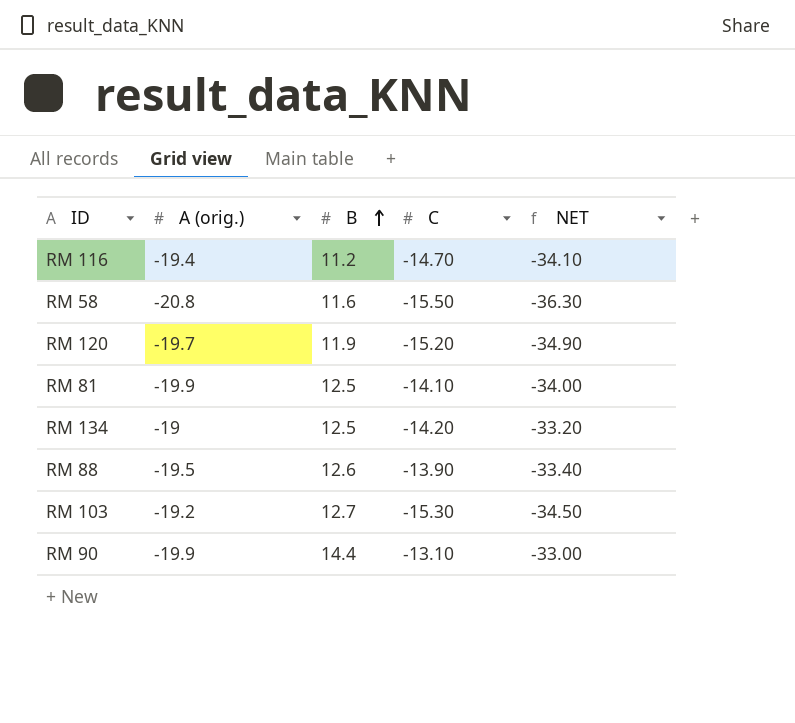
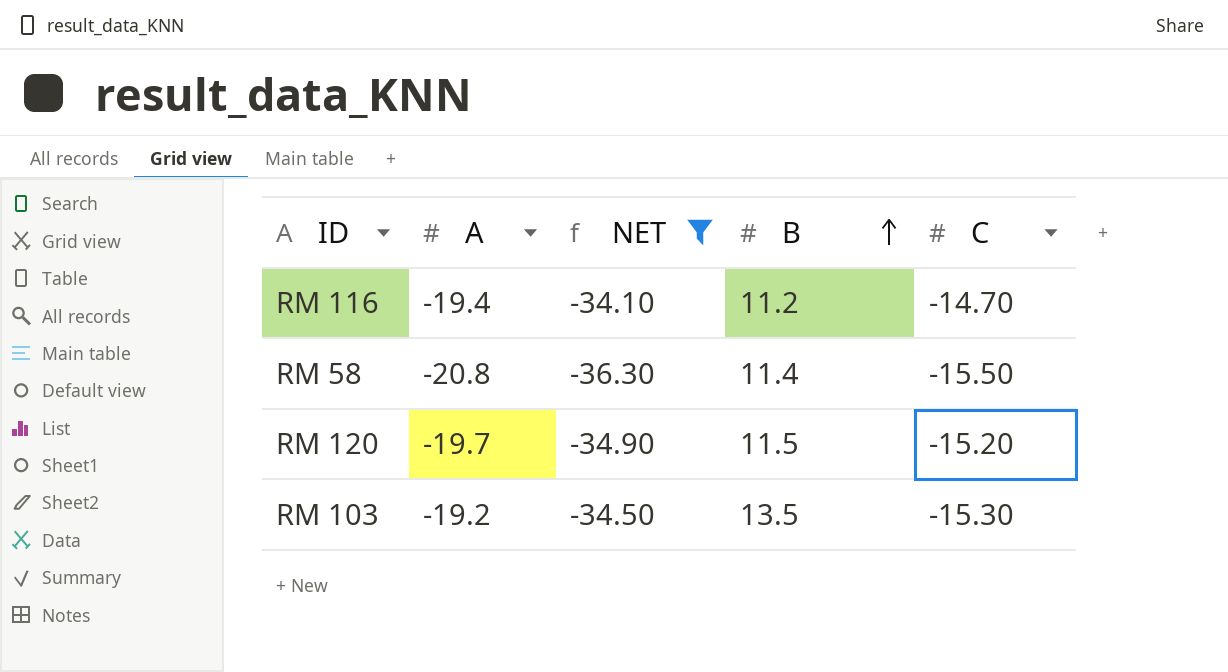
filter: none -> NET <= -34.10
column name: A (orig.) -> A
column NET | position: 5 -> 3
RM 58 | B: 11.6 -> 11.4
RM 120 | B: 11.9 -> 11.5
RM 103 | B: 12.7 -> 13.5

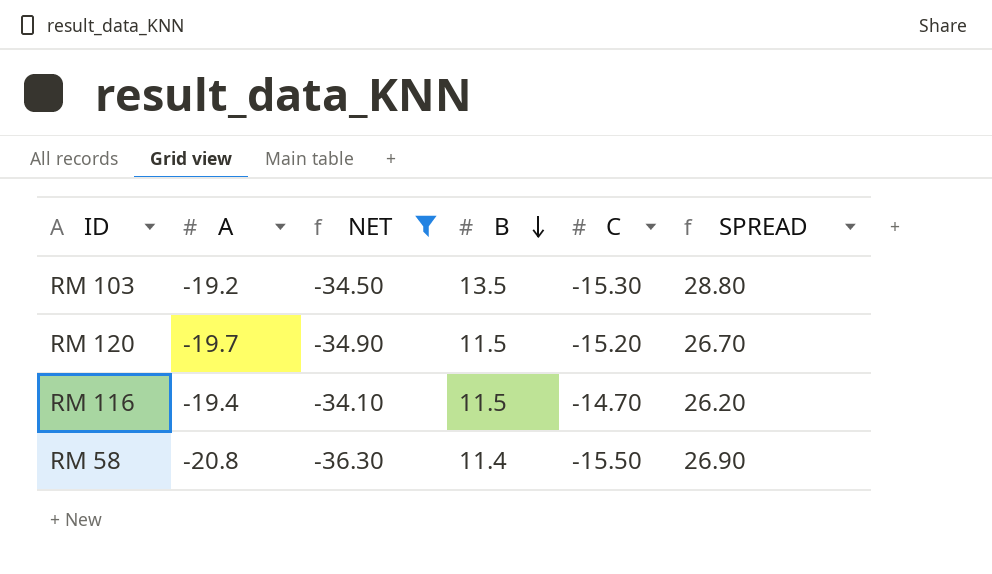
row order: B ascending -> B descending
column SPREAD | formula: none -> [B] - [C]
RM 116 | B: 11.2 -> 11.5

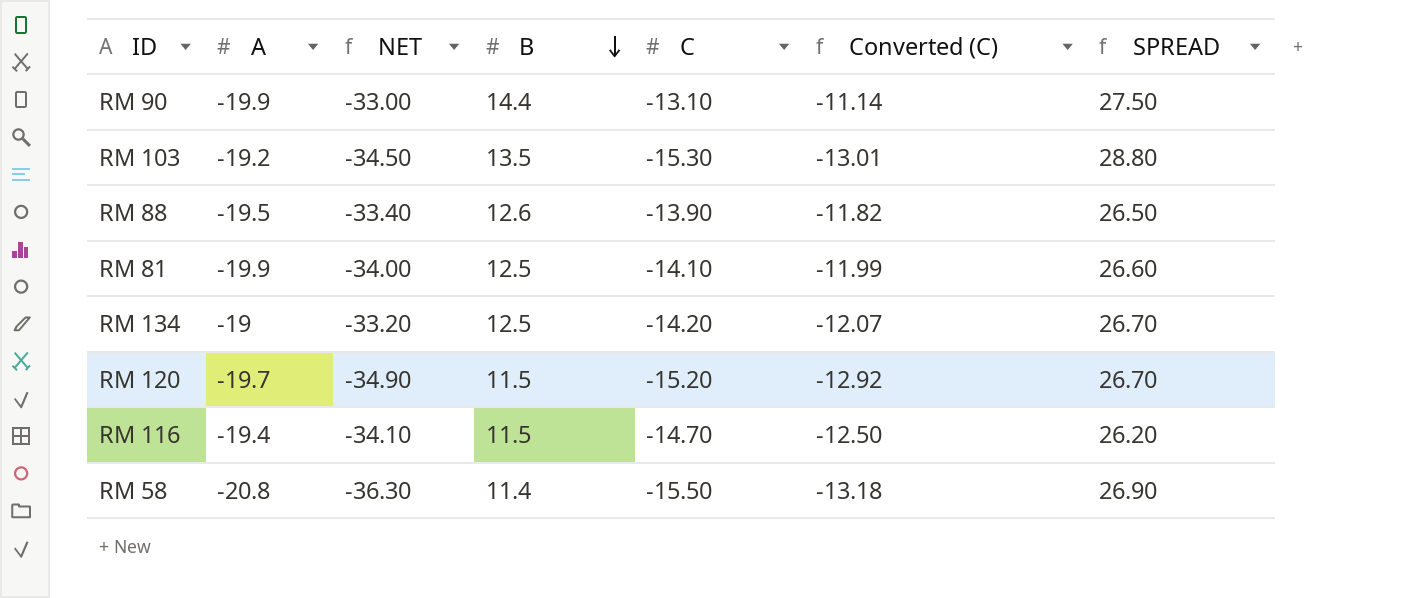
filter: NET <= -34.10 -> none
column Converted (C) | formula: none -> [C] * 0.85

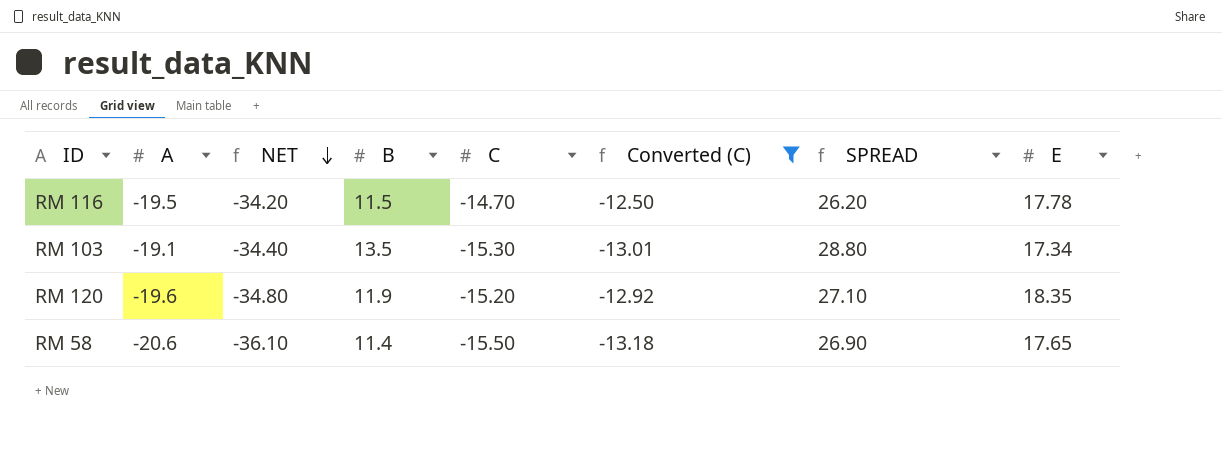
filter: none -> Converted (C) <= -12.50
row order: B descending -> NET descending
column E | position: none -> 8
RM 116 | A: -19.4 -> -19.5
RM 116 | NET: -34.10 -> -34.20
RM 103 | A: -19.2 -> -19.1
RM 103 | NET: -34.50 -> -34.40
RM 120 | A: -19.7 -> -19.6
RM 120 | NET: -34.90 -> -34.80
RM 120 | B: 11.5 -> 11.9
RM 120 | SPREAD: 26.70 -> 27.10
RM 58 | A: -20.8 -> -20.6
RM 58 | NET: -36.30 -> -36.10

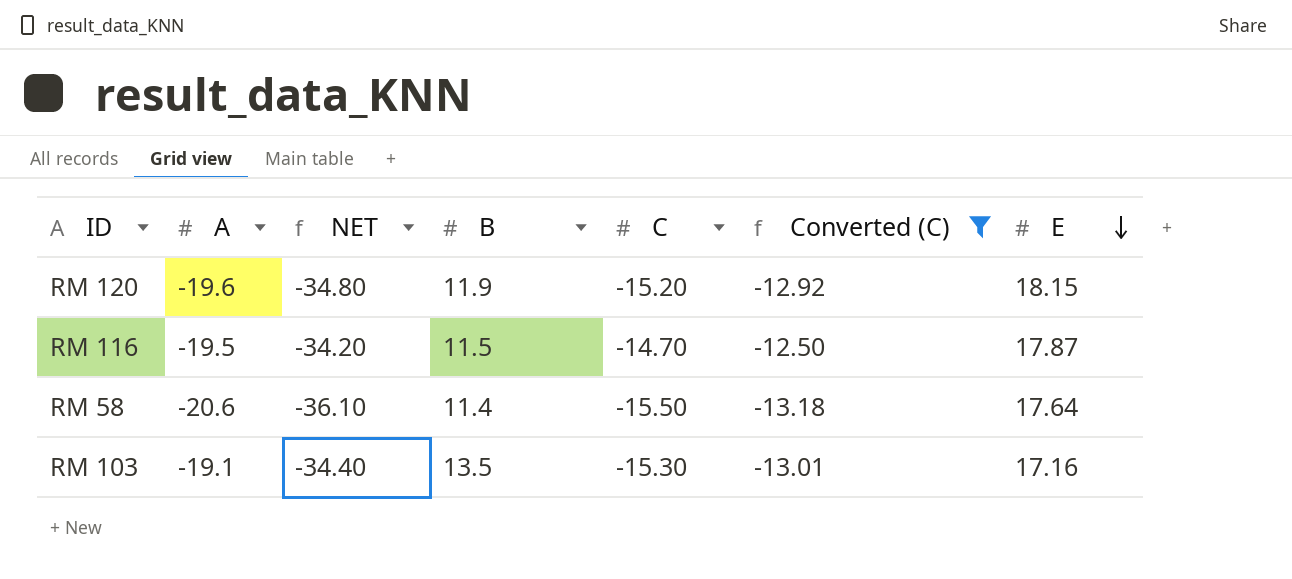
row order: NET descending -> E descending
column SPREAD | formula: [B] - [C] -> none
RM 120 | E: 18.35 -> 18.15
RM 116 | E: 17.78 -> 17.87
RM 58 | E: 17.65 -> 17.64
RM 103 | E: 17.34 -> 17.16

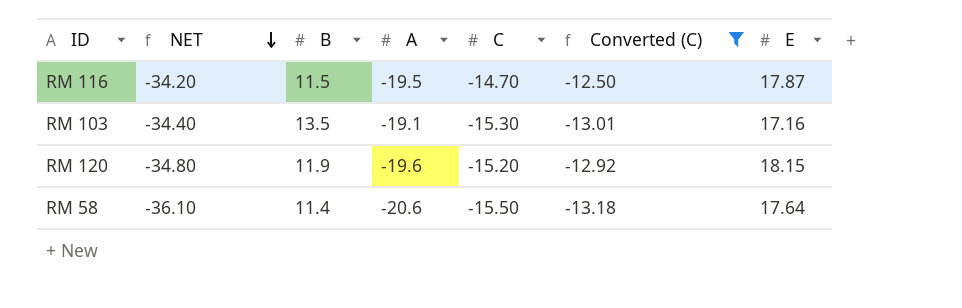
row order: E descending -> NET descending
column A | position: 2 -> 4

